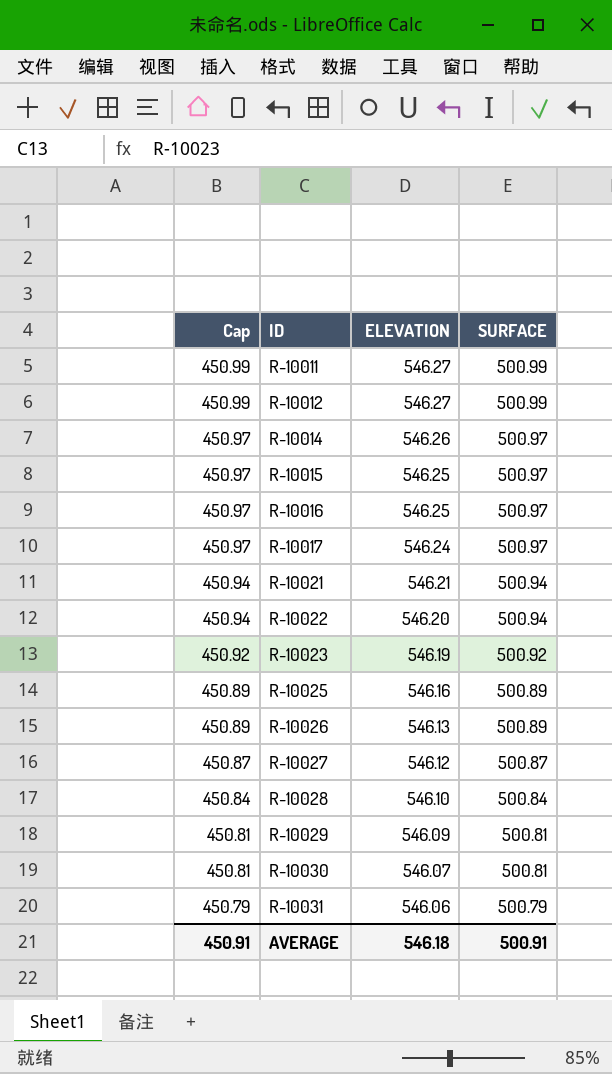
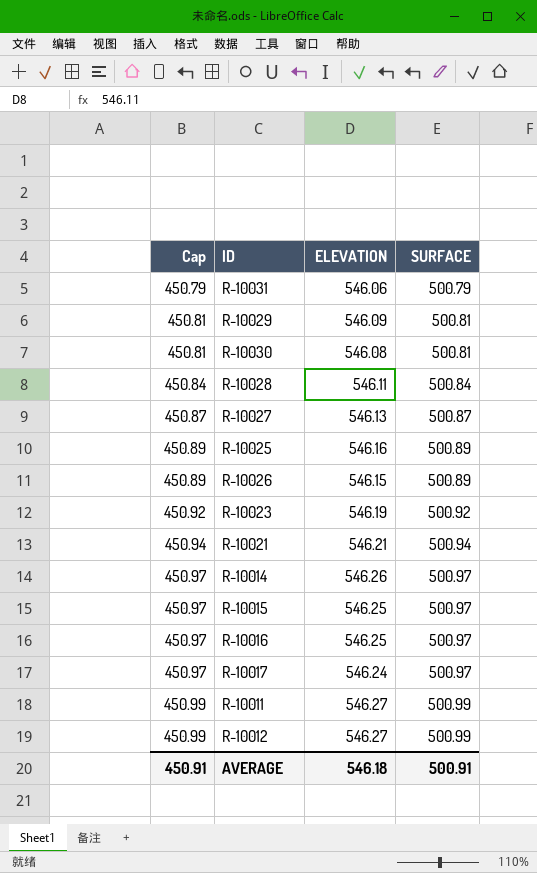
row order: Cap descending -> Cap ascending
row R-10022: 450.94 | 546.20 | 500.94 -> none
R-10030 | ELEVATION: 546.07 -> 546.08
R-10028 | ELEVATION: 546.10 -> 546.11
R-10027 | ELEVATION: 546.12 -> 546.13
R-10026 | ELEVATION: 546.13 -> 546.15

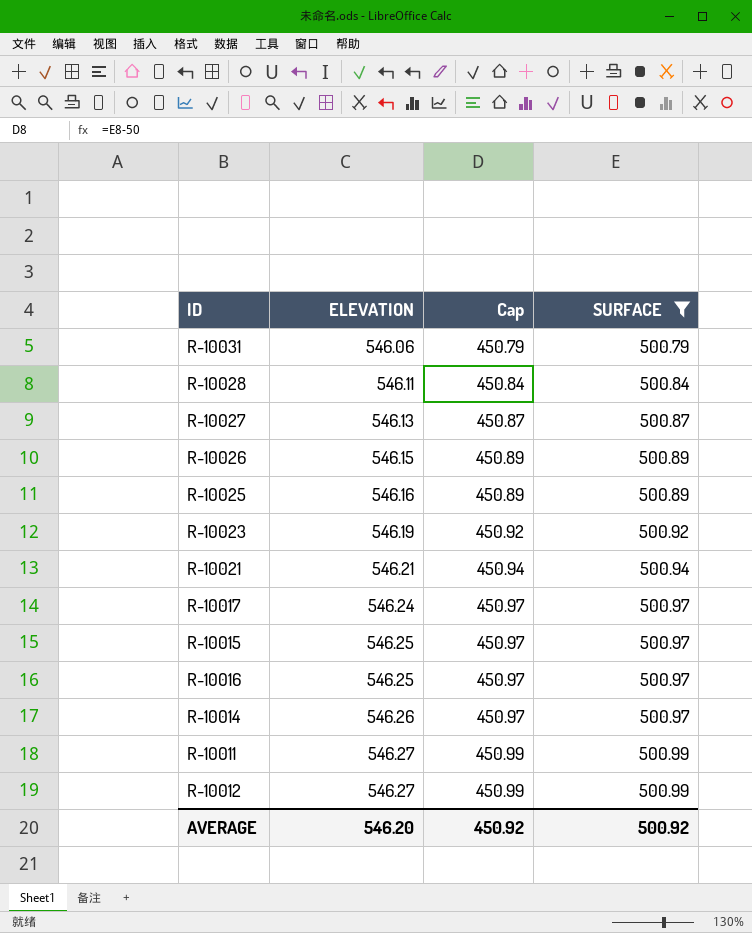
filter: none -> SURFACE != 500.81
row order: Cap ascending -> ELEVATION ascending
column Cap | position: 1 -> 3
AVERAGE | ELEVATION: 546.18 -> 546.20
AVERAGE | Cap: 450.91 -> 450.92
AVERAGE | SURFACE: 500.91 -> 500.92

